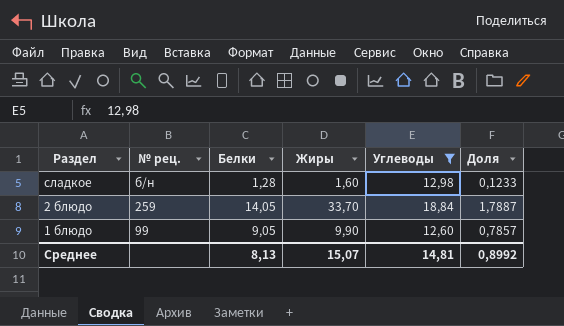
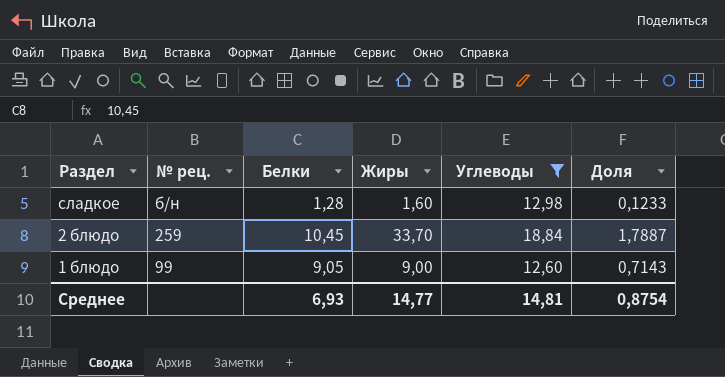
2 блюдо | Белки: 14,05 -> 10,45
1 блюдо | Жиры: 9,90 -> 9,00
1 блюдо | Доля: 0,7857 -> 0,7143
Среднее | Белки: 8,13 -> 6,93
Среднее | Жиры: 15,07 -> 14,77
Среднее | Доля: 0,8992 -> 0,8754

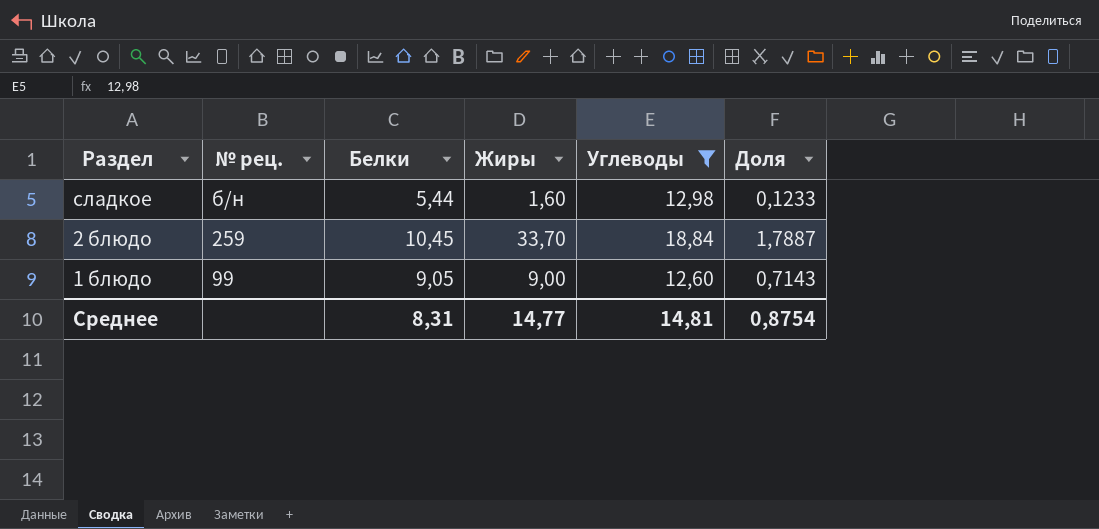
сладкое | Белки: 1,28 -> 5,44
Среднее | Белки: 6,93 -> 8,31

